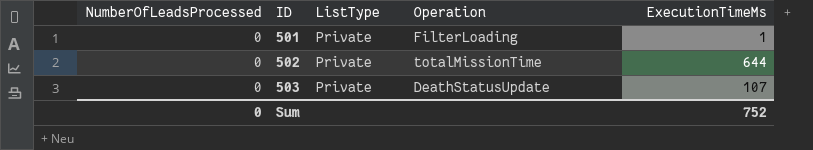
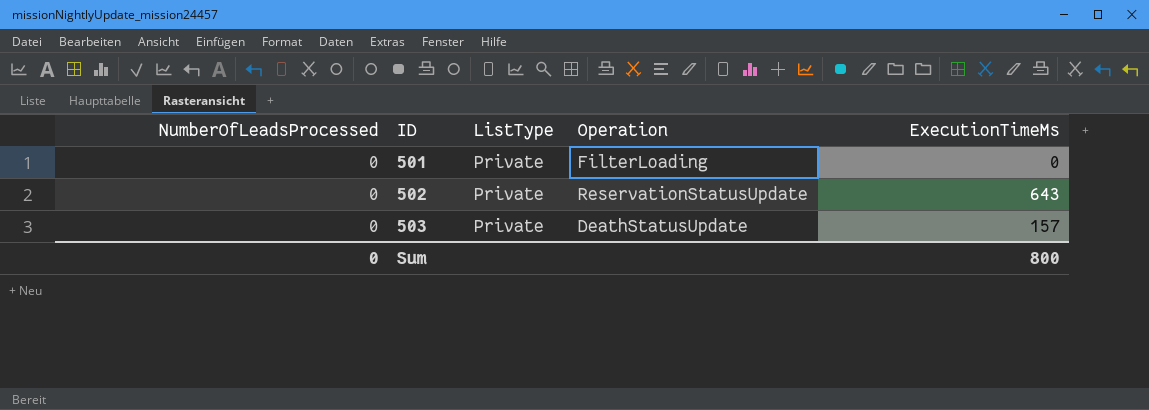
501 | ExecutionTimeMs: 1 -> 0
502 | Operation: totalMissionTime -> ReservationStatusUpdate
502 | ExecutionTimeMs: 644 -> 643
503 | ExecutionTimeMs: 107 -> 157
Sum | ExecutionTimeMs: 752 -> 800

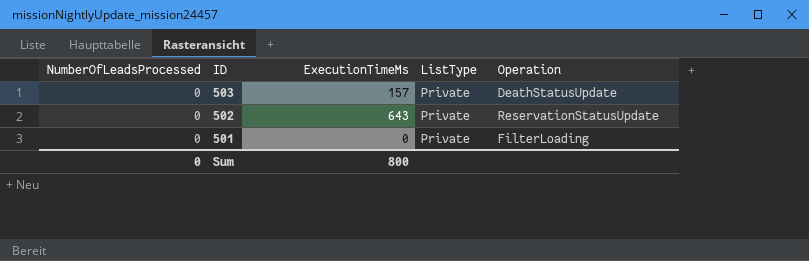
row order: ID ascending -> ID descending
column ExecutionTimeMs | position: 5 -> 3

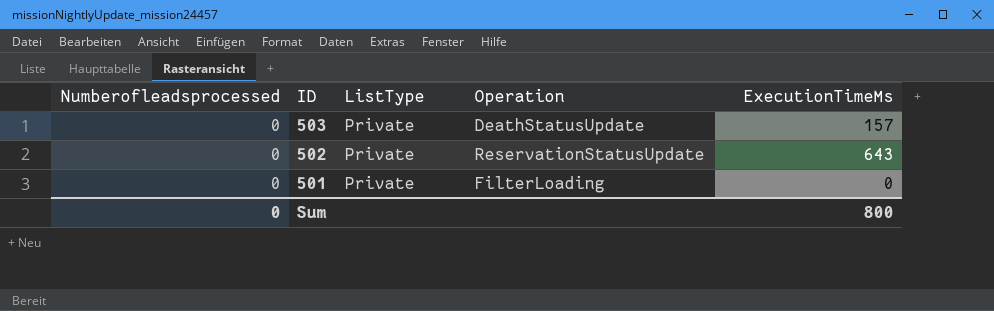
column name: NumberOfLeadsProcessed -> Numberofleadsprocessed
column ExecutionTimeMs | position: 3 -> 5

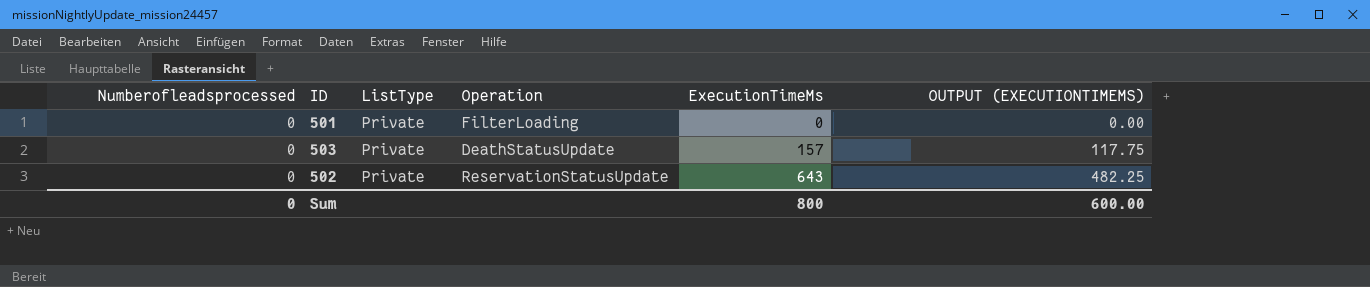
row order: ID descending -> ExecutionTimeMs ascending
column OUTPUT (EXECUTIONTIMEMS) | formula: none -> [ExecutionTimeMs] * 0.75

